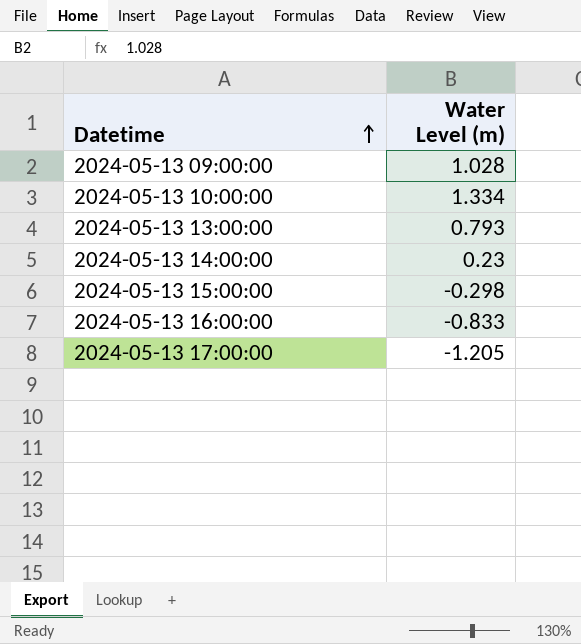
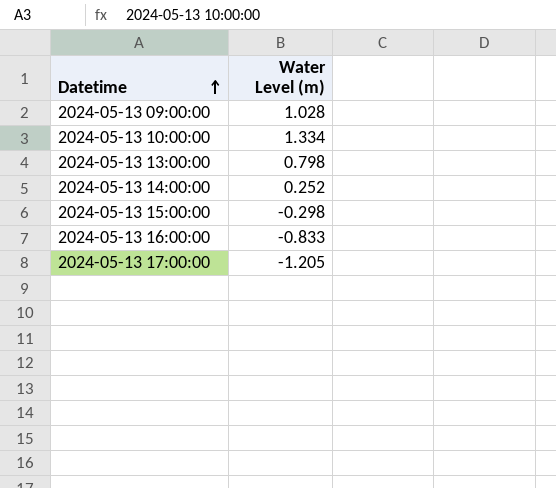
2024-05-13 13:00:00 | Water Level (m): 0.793 -> 0.798
2024-05-13 14:00:00 | Water Level (m): 0.23 -> 0.252

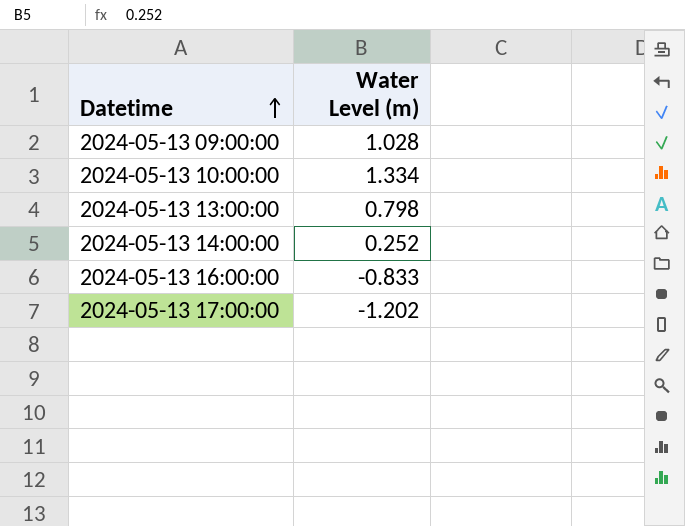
row 2024-05-13 15:00:00: -0.298 -> none
2024-05-13 17:00:00 | Water Level (m): -1.205 -> -1.202

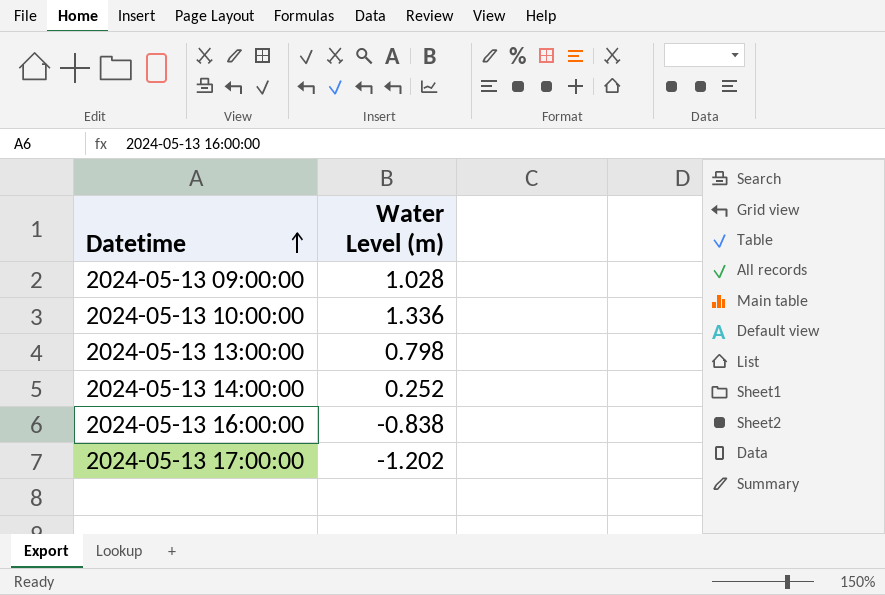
2024-05-13 10:00:00 | Water Level (m): 1.334 -> 1.336
2024-05-13 16:00:00 | Water Level (m): -0.833 -> -0.838

